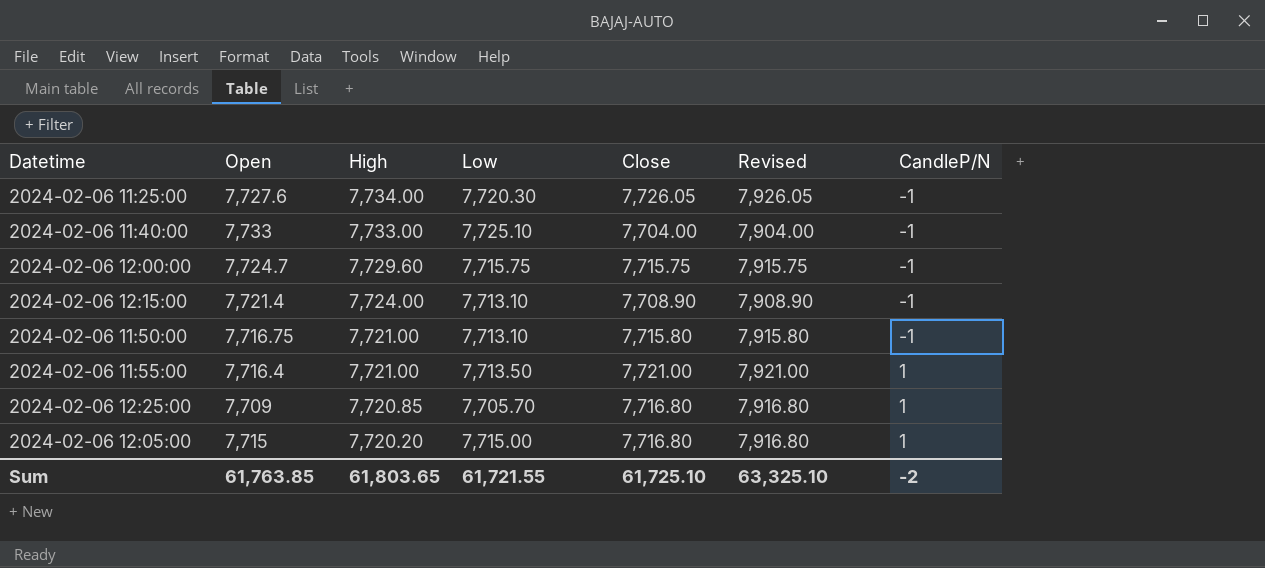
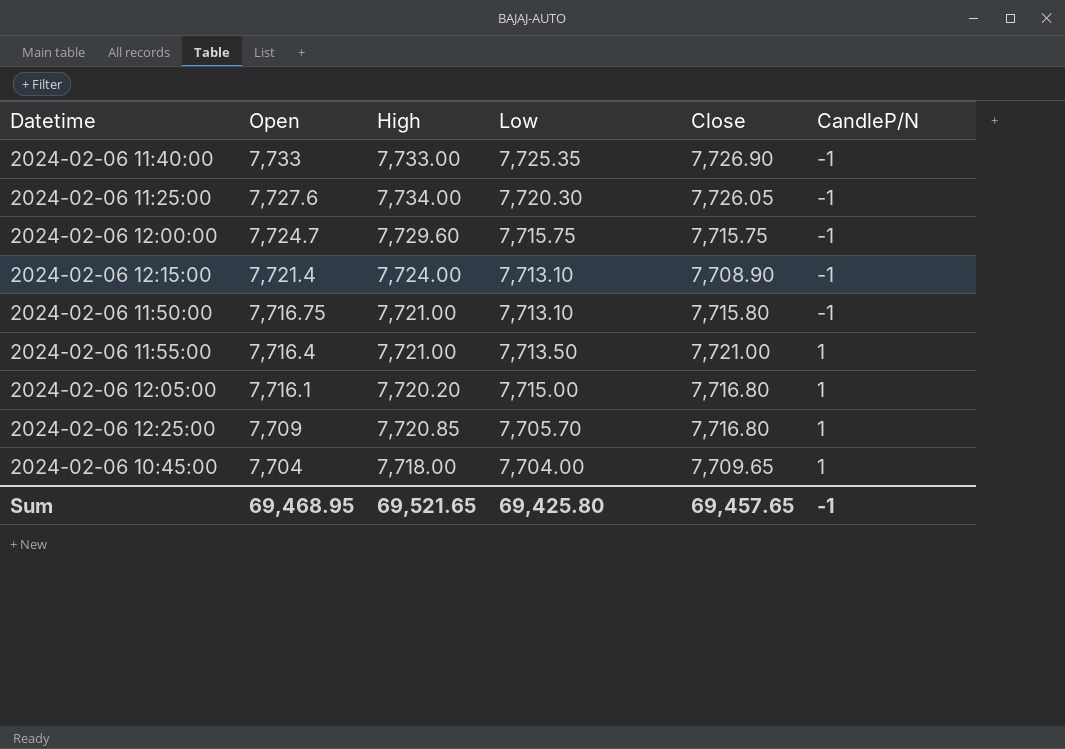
row order: High descending -> Open descending
column Revised | formula: [Close] + 200 -> none
2024-02-06 11:40:00 | Low: 7,725.10 -> 7,725.35
2024-02-06 11:40:00 | Close: 7,704.00 -> 7,726.90
2024-02-06 12:05:00 | Open: 7,715 -> 7,716.1
row 2024-02-06 10:45:00: none -> 7,704 | 7,718.00 | 7,704.00 | 7,709.65 | 1
Sum | Open: 61,763.85 -> 69,468.95
Sum | High: 61,803.65 -> 69,521.65
Sum | Low: 61,721.55 -> 69,425.80
Sum | Close: 61,725.10 -> 69,457.65
Sum | CandleP/N: -2 -> -1

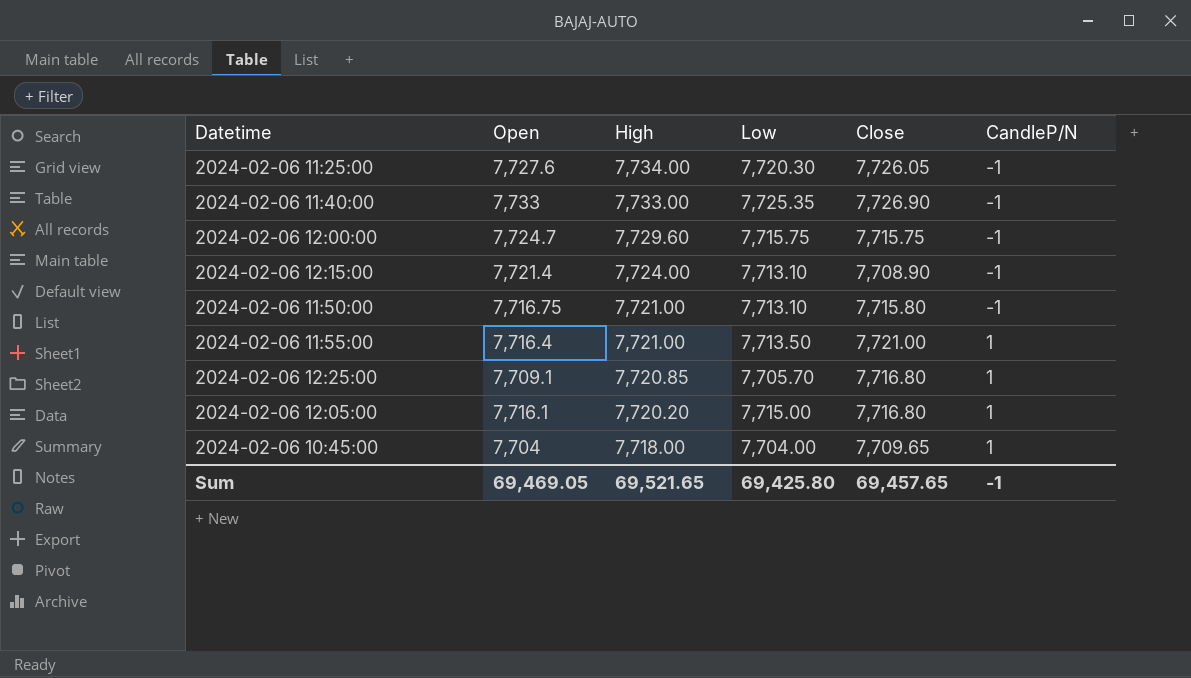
row order: Open descending -> High descending
2024-02-06 12:25:00 | Open: 7,709 -> 7,709.1
Sum | Open: 69,468.95 -> 69,469.05

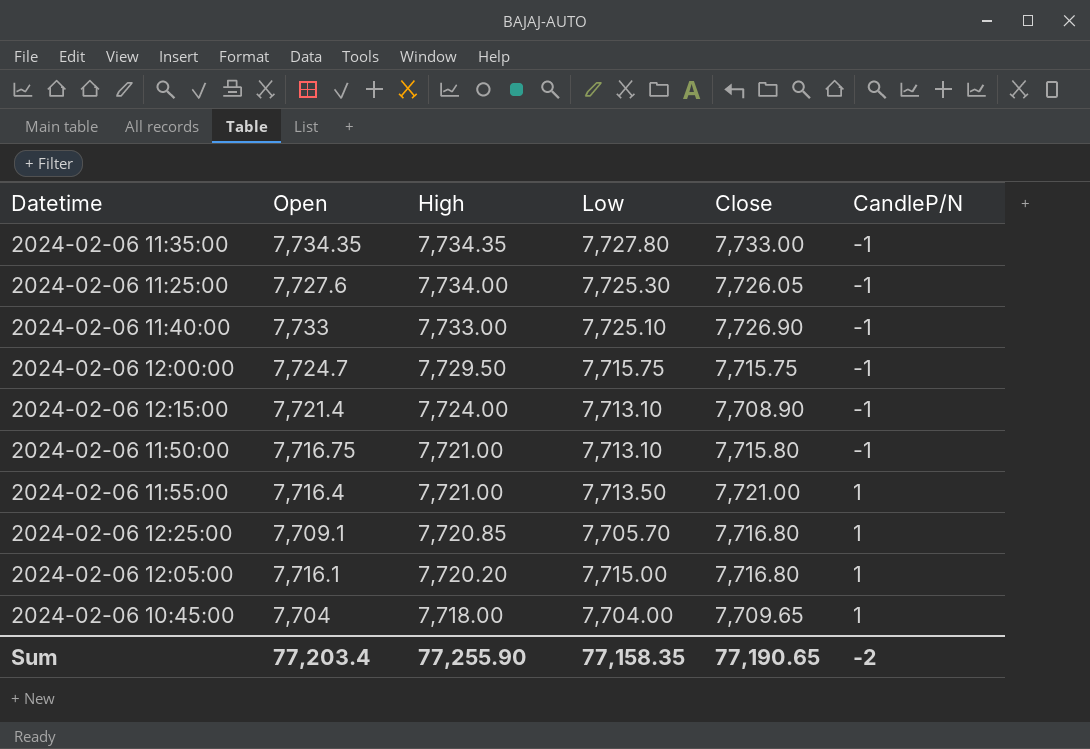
row 2024-02-06 11:35:00: none -> 7,734.35 | 7,734.35 | 7,727.80 | 7,733.00 | -1
2024-02-06 11:25:00 | Low: 7,720.30 -> 7,725.30
2024-02-06 11:40:00 | Low: 7,725.35 -> 7,725.10
2024-02-06 12:00:00 | High: 7,729.60 -> 7,729.50
Sum | Open: 69,469.05 -> 77,203.4
Sum | High: 69,521.65 -> 77,255.90
Sum | Low: 69,425.80 -> 77,158.35
Sum | Close: 69,457.65 -> 77,190.65
Sum | CandleP/N: -1 -> -2

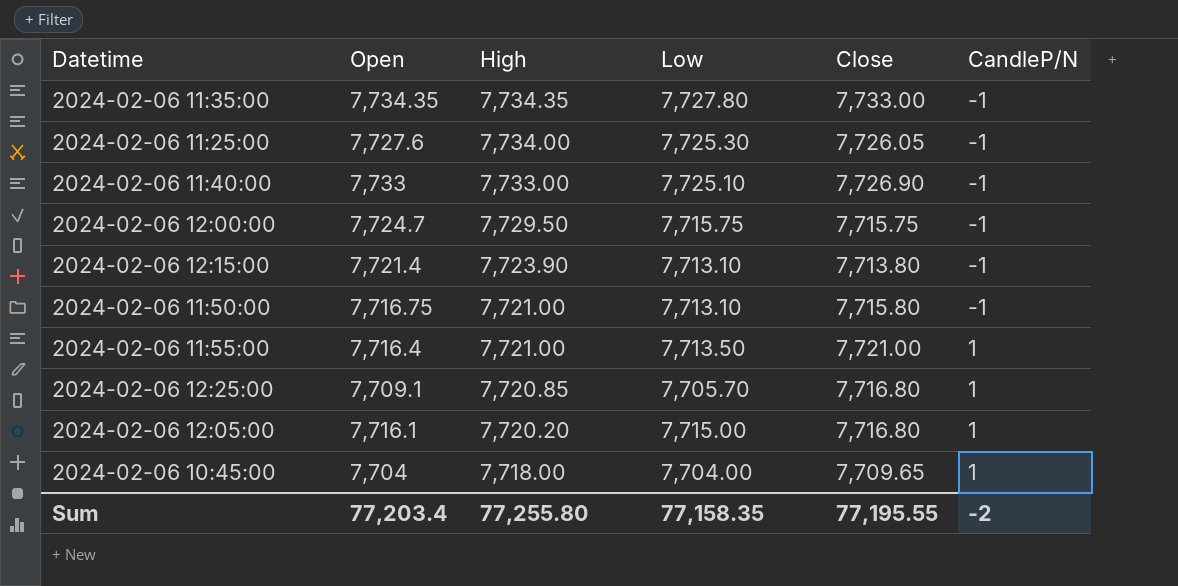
2024-02-06 12:15:00 | High: 7,724.00 -> 7,723.90
2024-02-06 12:15:00 | Close: 7,708.90 -> 7,713.80
Sum | High: 77,255.90 -> 77,255.80
Sum | Close: 77,190.65 -> 77,195.55

